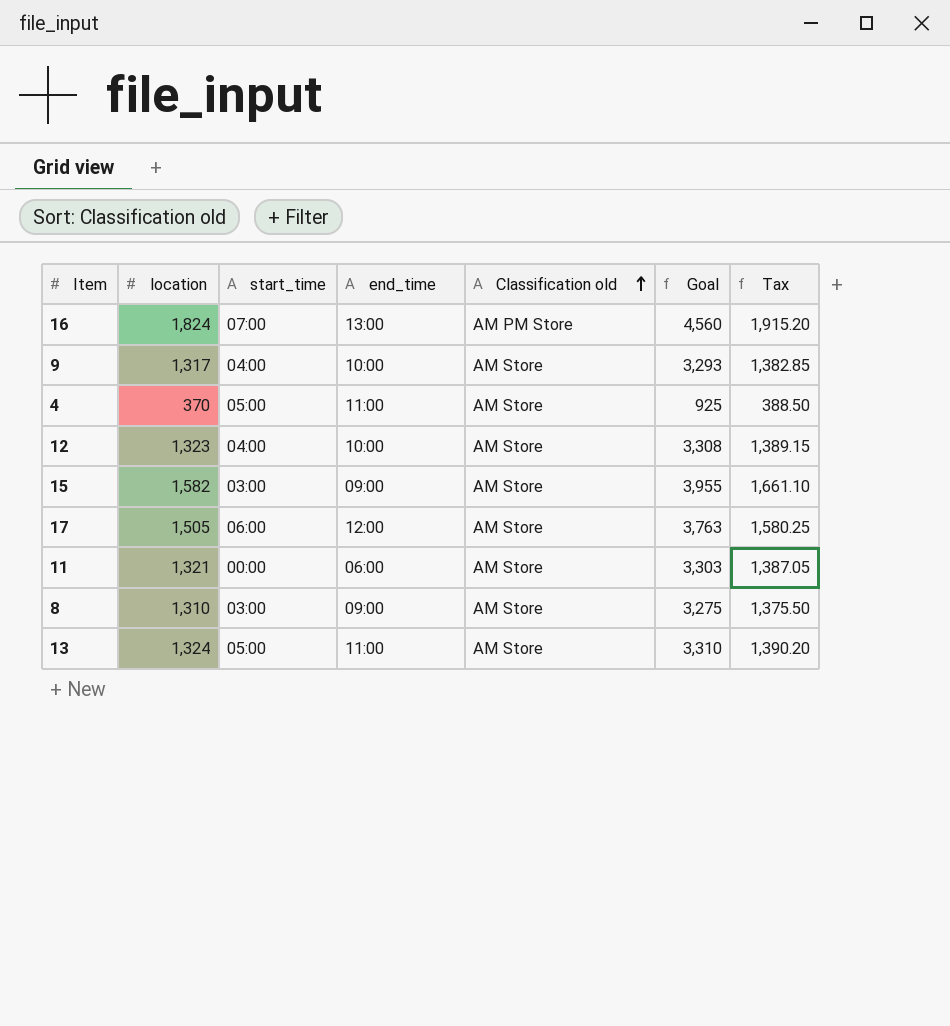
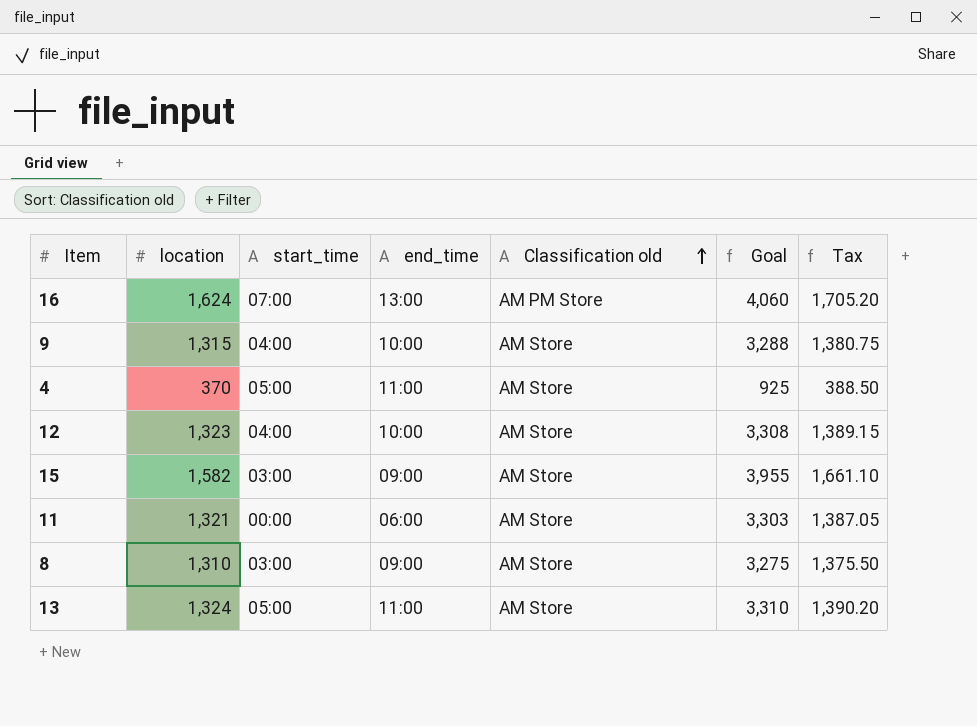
row 17: 1,505 | 06:00 | 12:00 | AM Store | 3,763 | 1,580.25 -> none
16 | location: 1,824 -> 1,624
16 | Goal: 4,560 -> 4,060
16 | Tax: 1,915.20 -> 1,705.20
9 | location: 1,317 -> 1,315
9 | Goal: 3,293 -> 3,288
9 | Tax: 1,382.85 -> 1,380.75

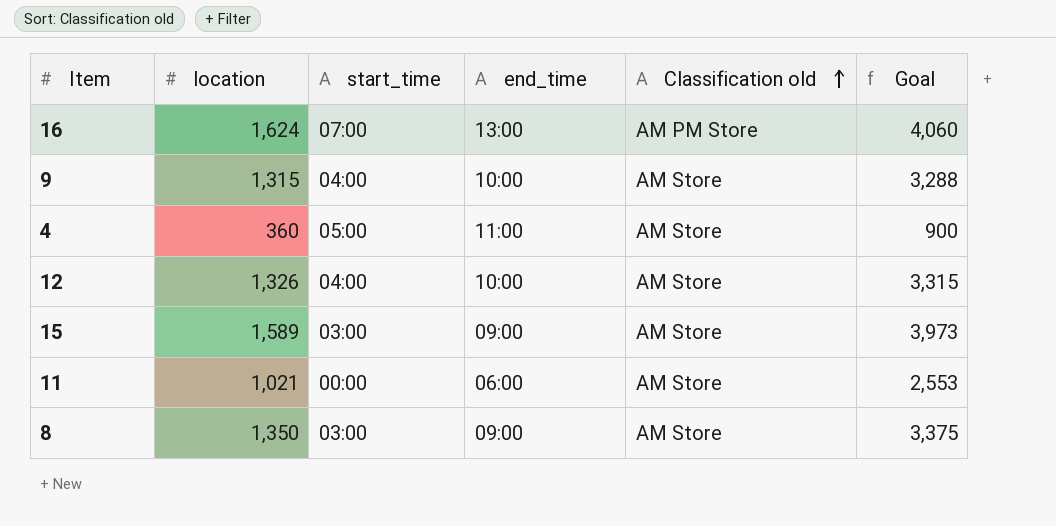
column Tax | formula: [location] * 1.05 -> none
row 13: 1,324 | 05:00 | 11:00 | AM Store | 3,310 | 1,390.20 -> none
4 | location: 370 -> 360
4 | Goal: 925 -> 900
12 | location: 1,323 -> 1,326
12 | Goal: 3,308 -> 3,315
15 | location: 1,582 -> 1,589
15 | Goal: 3,955 -> 3,973
11 | location: 1,321 -> 1,021
11 | Goal: 3,303 -> 2,553
8 | location: 1,310 -> 1,350
8 | Goal: 3,275 -> 3,375

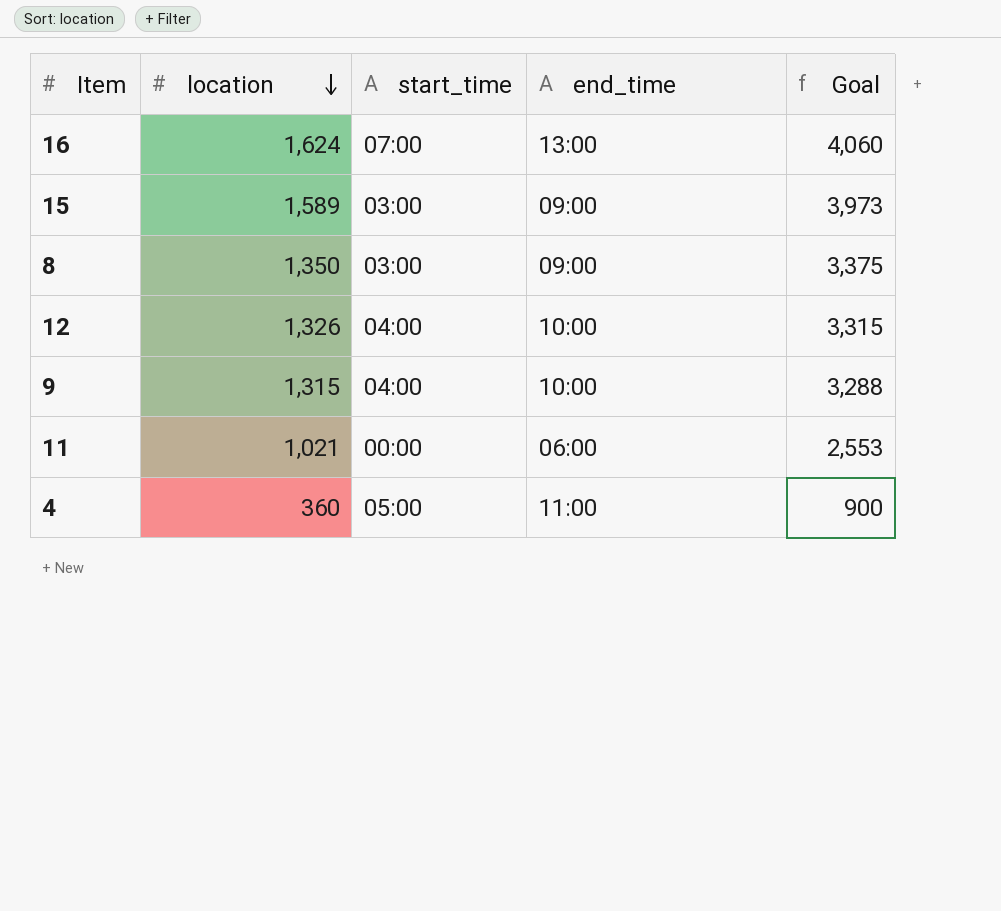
row order: Classification old ascending -> location descending
column Classification old | position: 5 -> none

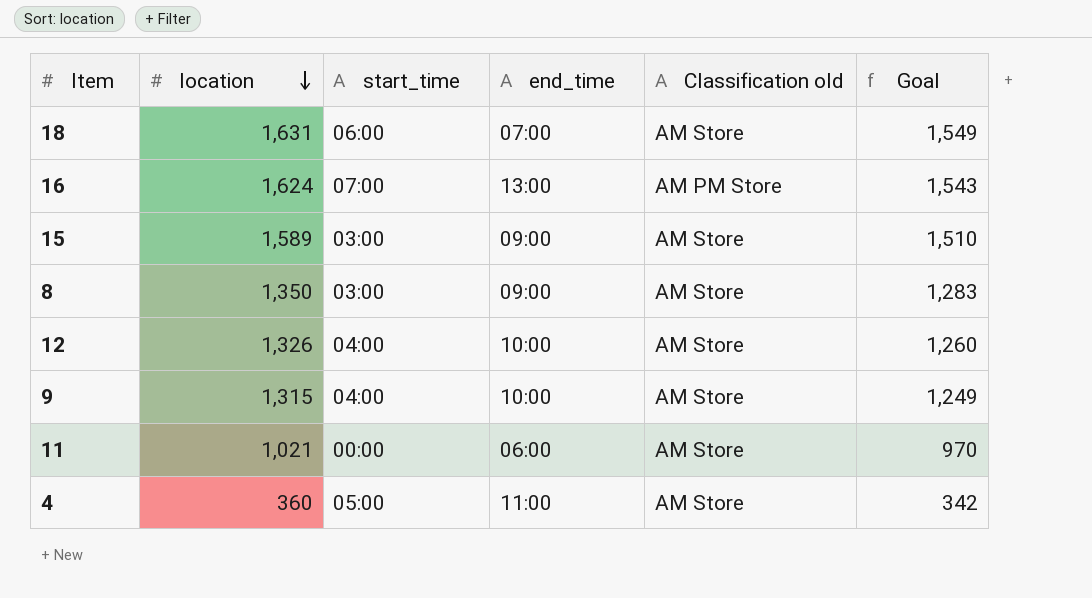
column Classification old | position: none -> 5
column Goal | formula: [location] * 2.5 -> [location] * 0.95
row 18: none -> 1,631 | 06:00 | 07:00 | AM Store | 1,549

